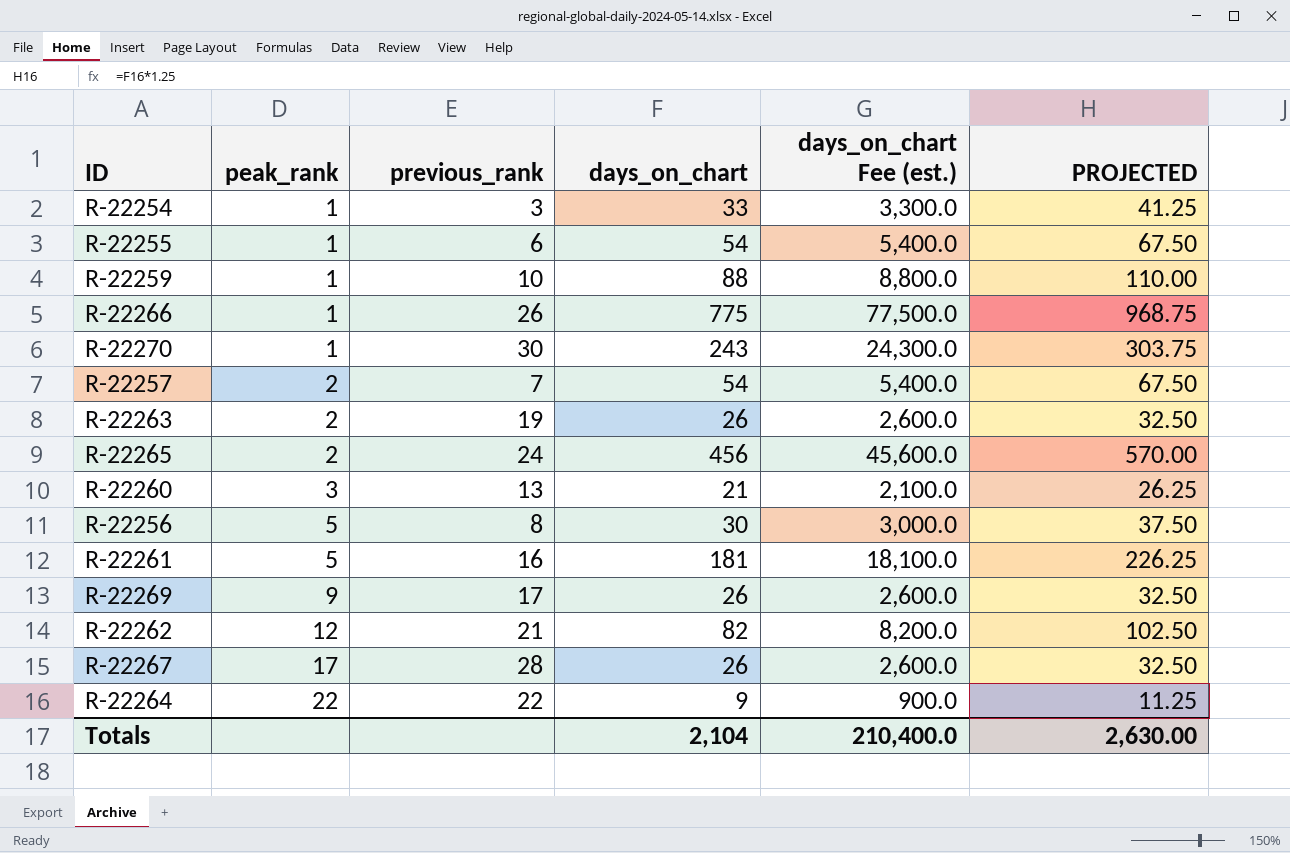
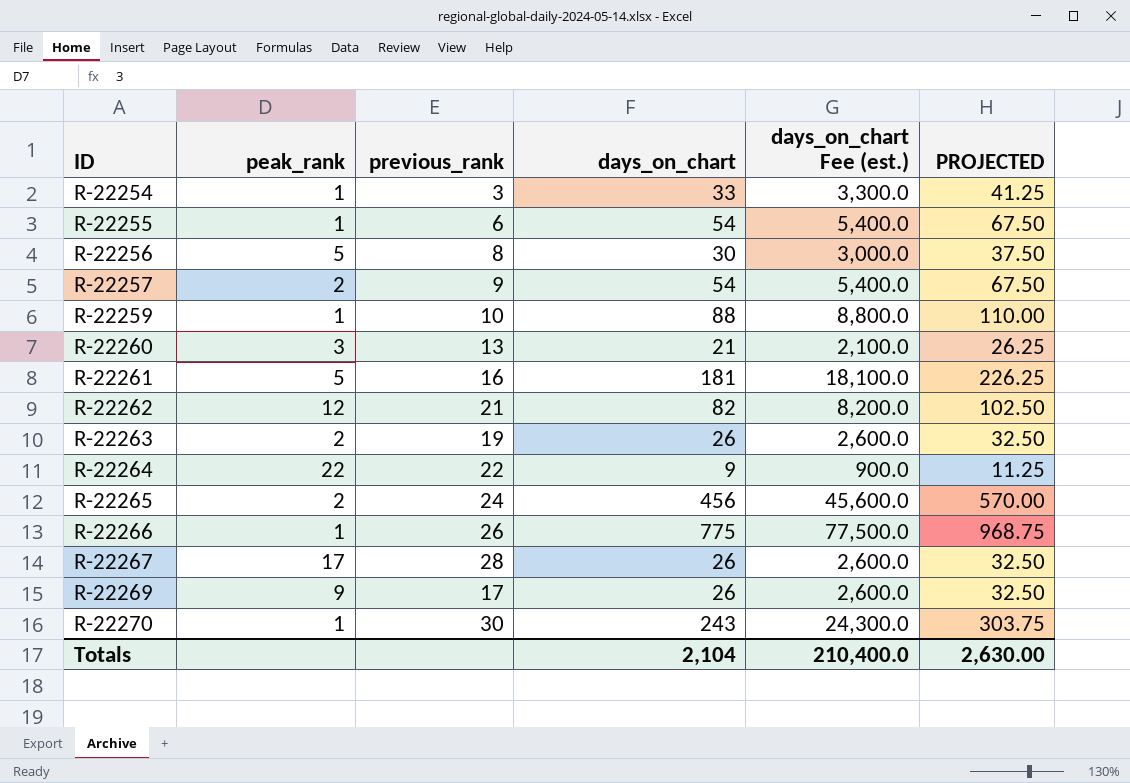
row order: peak_rank ascending -> ID ascending
R-22257 | previous_rank: 7 -> 9

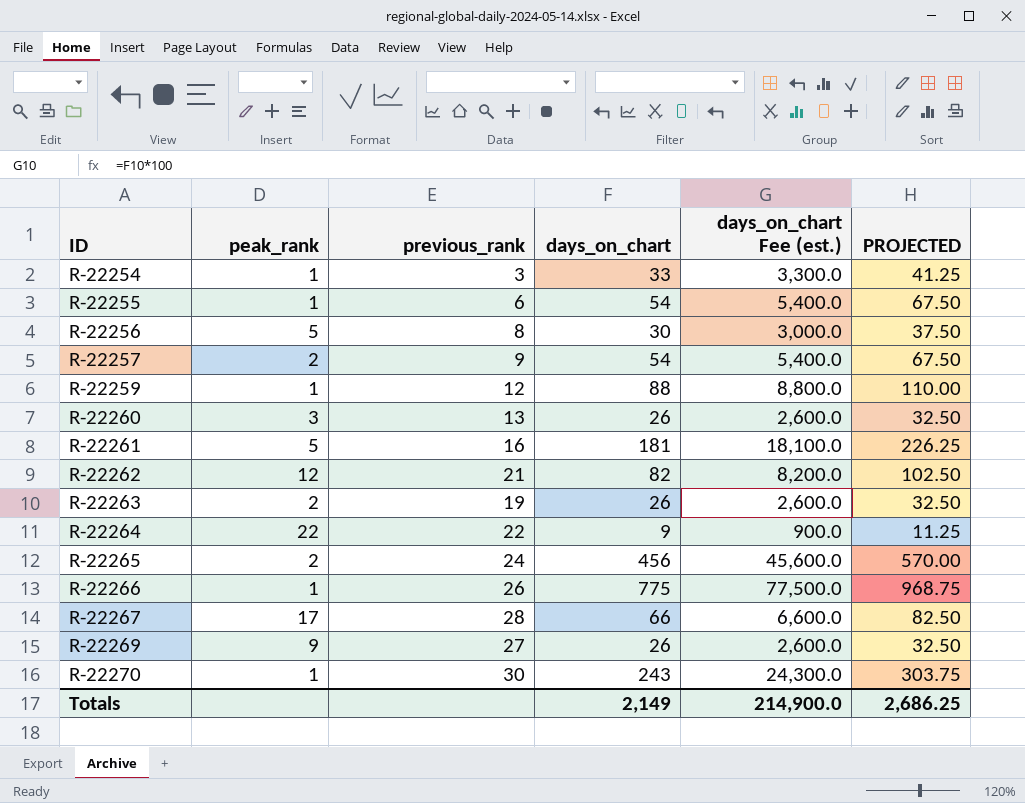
R-22259 | previous_rank: 10 -> 12
R-22260 | days_on_chart: 21 -> 26
R-22260 | days_on_chart Fee (est.): 2,100.0 -> 2,600.0
R-22260 | PROJECTED: 26.25 -> 32.50
R-22267 | days_on_chart: 26 -> 66
R-22267 | days_on_chart Fee (est.): 2,600.0 -> 6,600.0
R-22267 | PROJECTED: 32.50 -> 82.50
R-22269 | previous_rank: 17 -> 27
Totals | days_on_chart: 2,104 -> 2,149
Totals | days_on_chart Fee (est.): 210,400.0 -> 214,900.0
Totals | PROJECTED: 2,630.00 -> 2,686.25

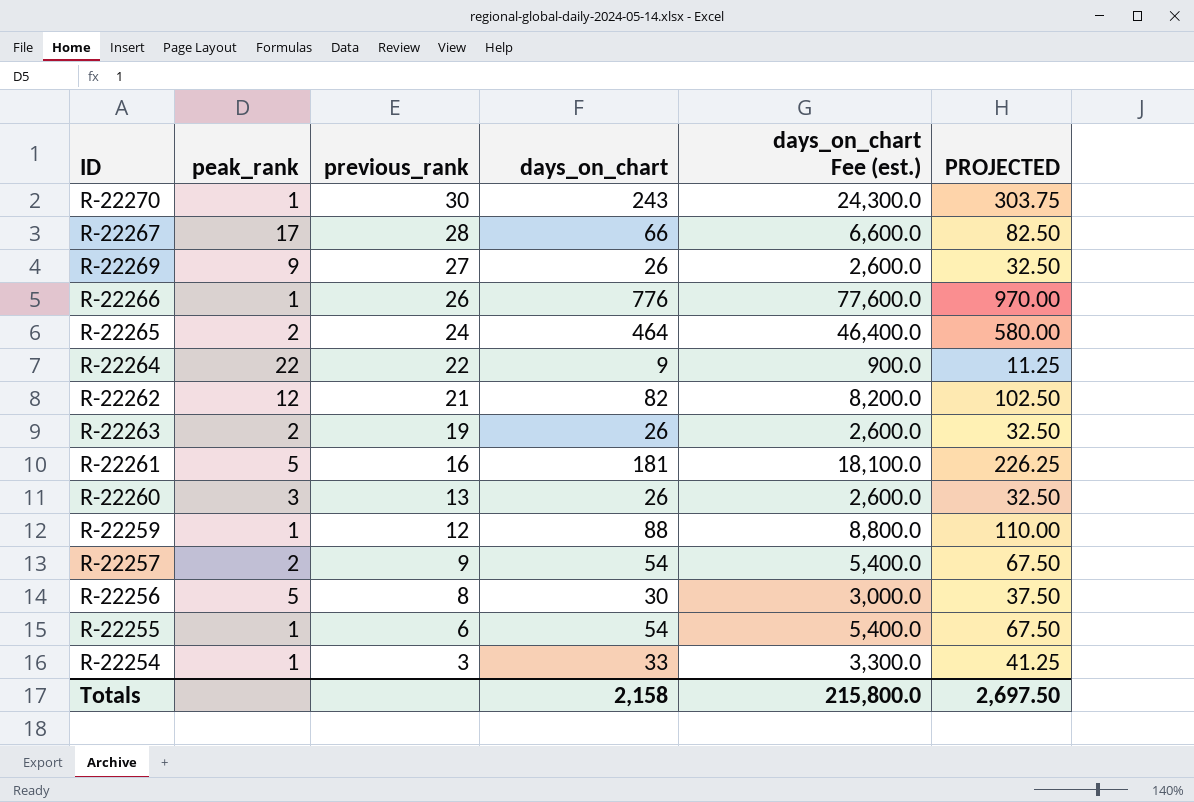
row order: ID ascending -> previous_rank descending
R-22266 | days_on_chart: 775 -> 776
R-22266 | days_on_chart Fee (est.): 77,500.0 -> 77,600.0
R-22266 | PROJECTED: 968.75 -> 970.00
R-22265 | days_on_chart: 456 -> 464
R-22265 | days_on_chart Fee (est.): 45,600.0 -> 46,400.0
R-22265 | PROJECTED: 570.00 -> 580.00
Totals | days_on_chart: 2,149 -> 2,158
Totals | days_on_chart Fee (est.): 214,900.0 -> 215,800.0
Totals | PROJECTED: 2,686.25 -> 2,697.50

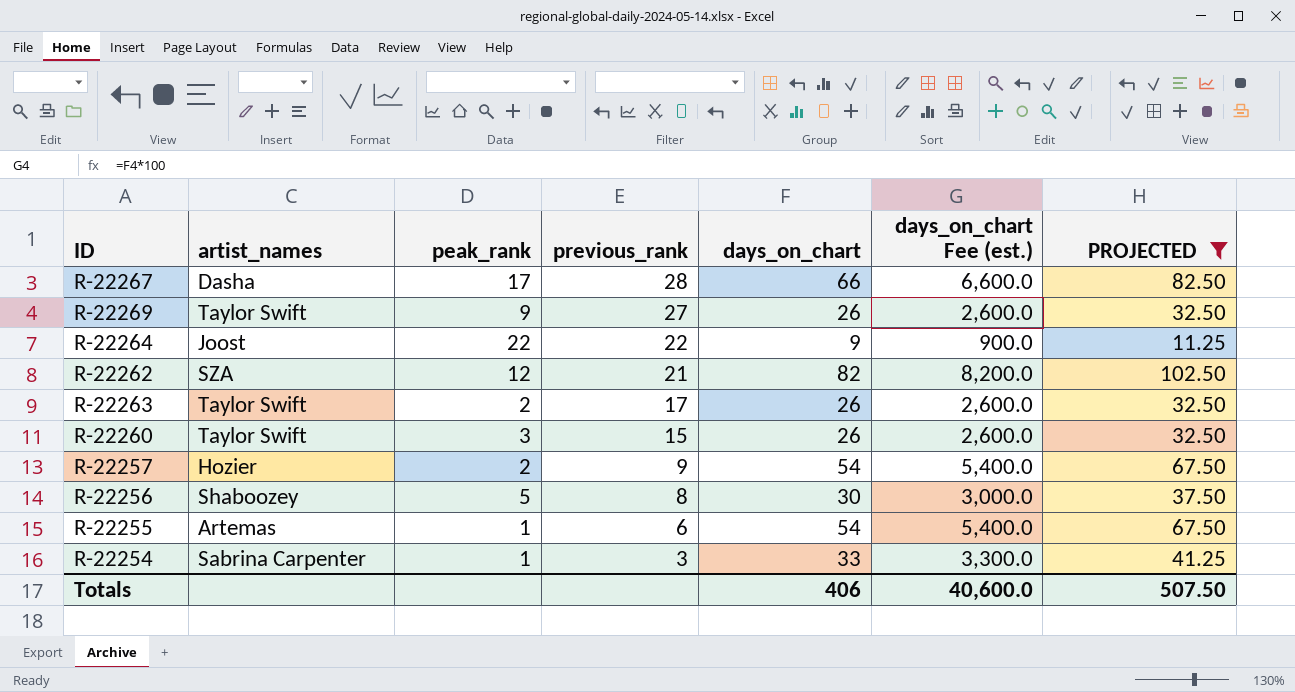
filter: none -> PROJECTED <= 102.50
column artist_names | position: none -> 2
R-22263 | previous_rank: 19 -> 17
R-22260 | previous_rank: 13 -> 15
Totals | days_on_chart: 2,158 -> 406
Totals | days_on_chart Fee (est.): 215,800.0 -> 40,600.0
Totals | PROJECTED: 2,697.50 -> 507.50

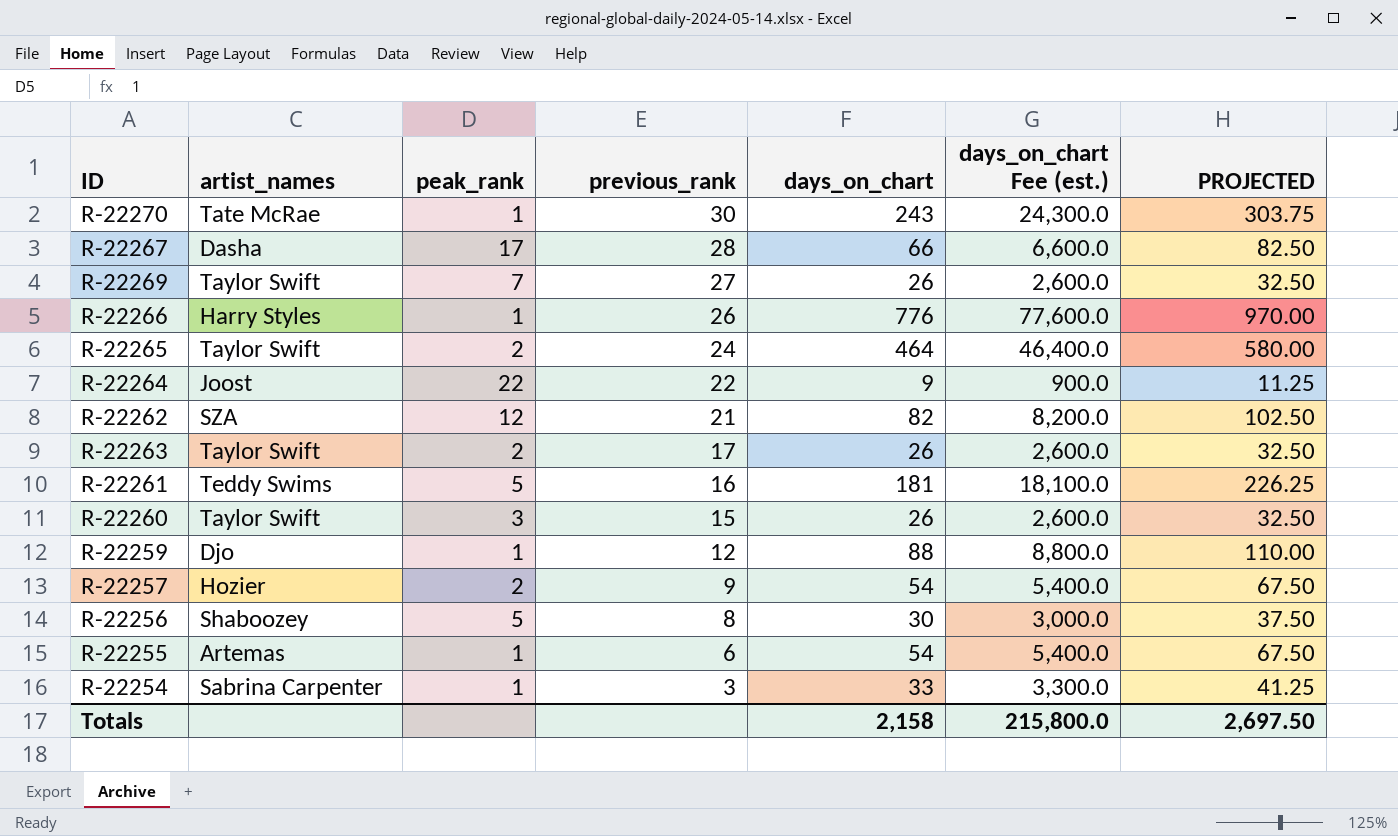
filter: PROJECTED <= 102.50 -> none
R-22269 | peak_rank: 9 -> 7
Totals | days_on_chart: 406 -> 2,158
Totals | days_on_chart Fee (est.): 40,600.0 -> 215,800.0
Totals | PROJECTED: 507.50 -> 2,697.50

